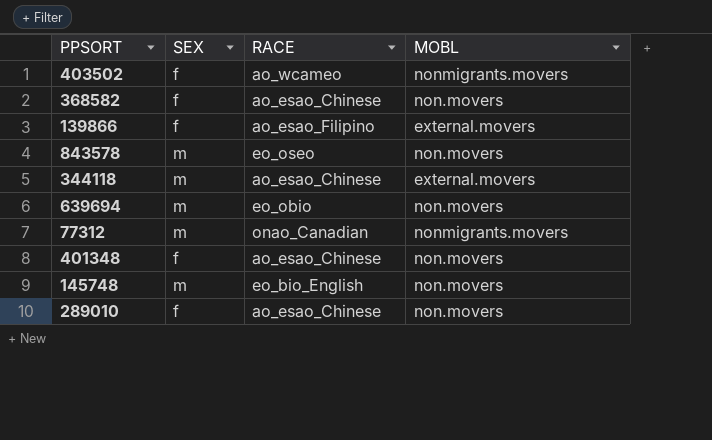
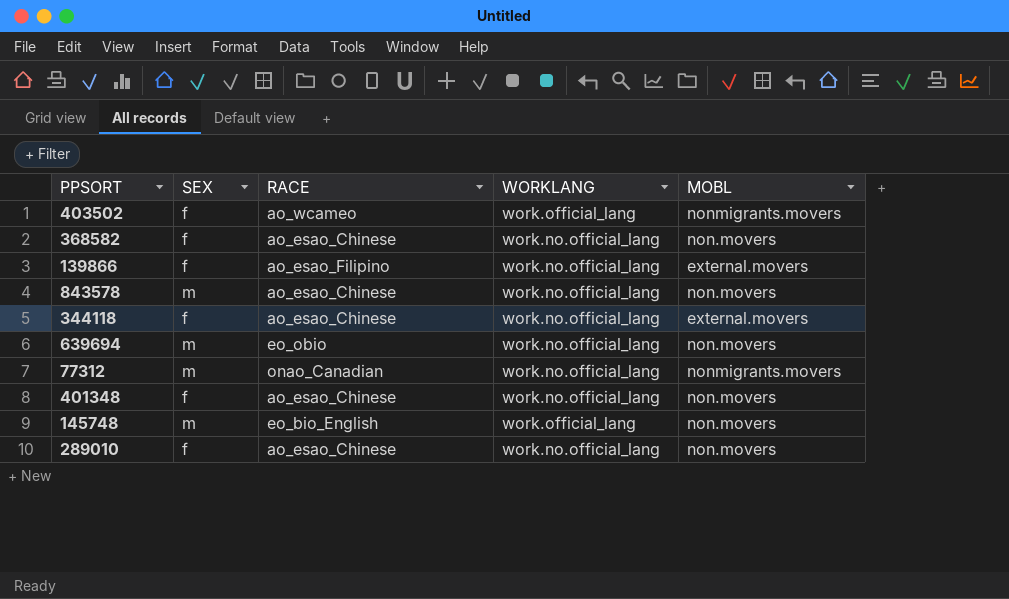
column WORKLANG | position: none -> 4
843578 | RACE: eo_oseo -> ao_esao_Chinese
344118 | SEX: m -> f

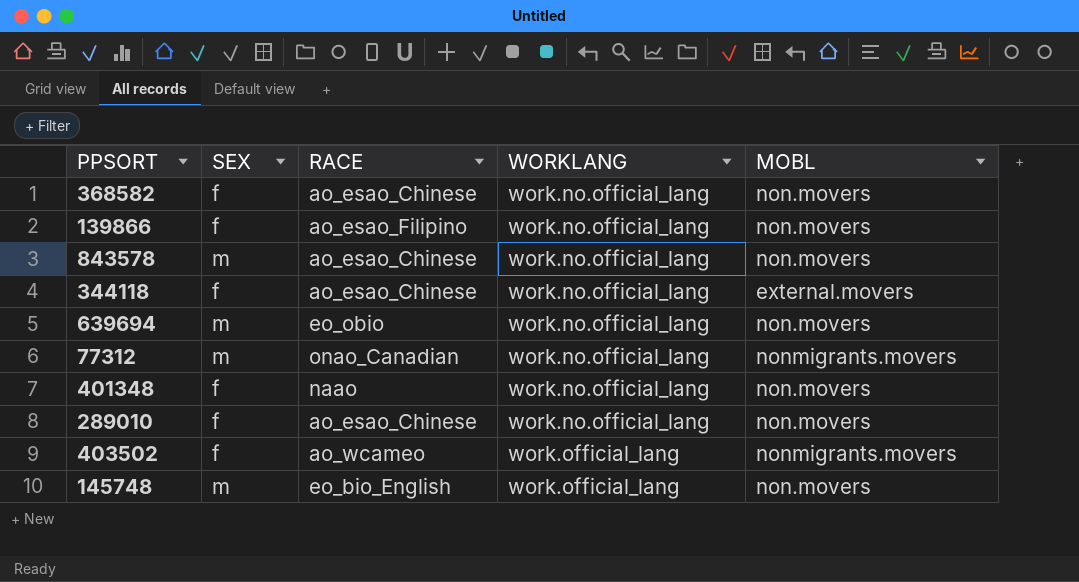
row order: none -> WORKLANG ascending
139866 | MOBL: external.movers -> non.movers
401348 | RACE: ao_esao_Chinese -> naao

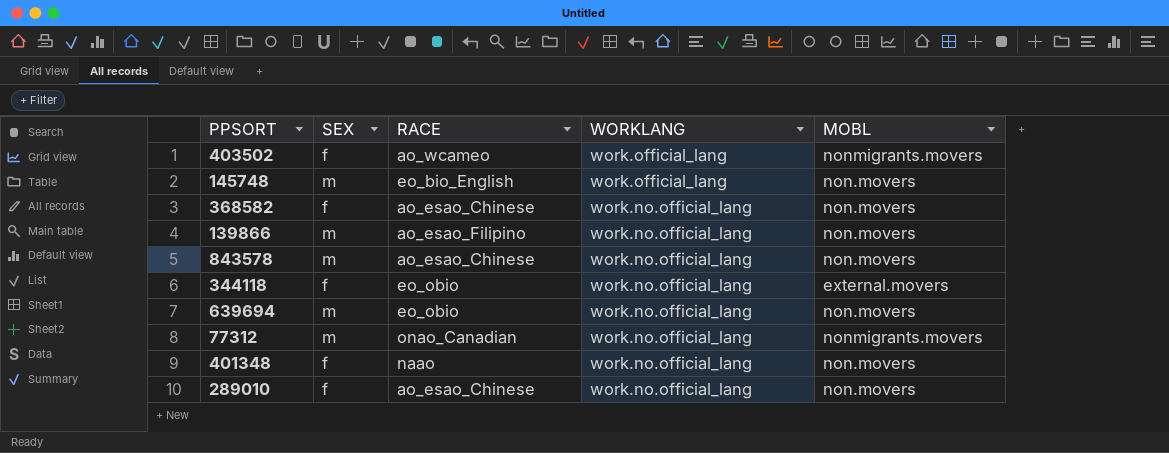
row order: WORKLANG ascending -> WORKLANG descending
139866 | SEX: f -> m
344118 | RACE: ao_esao_Chinese -> eo_obio

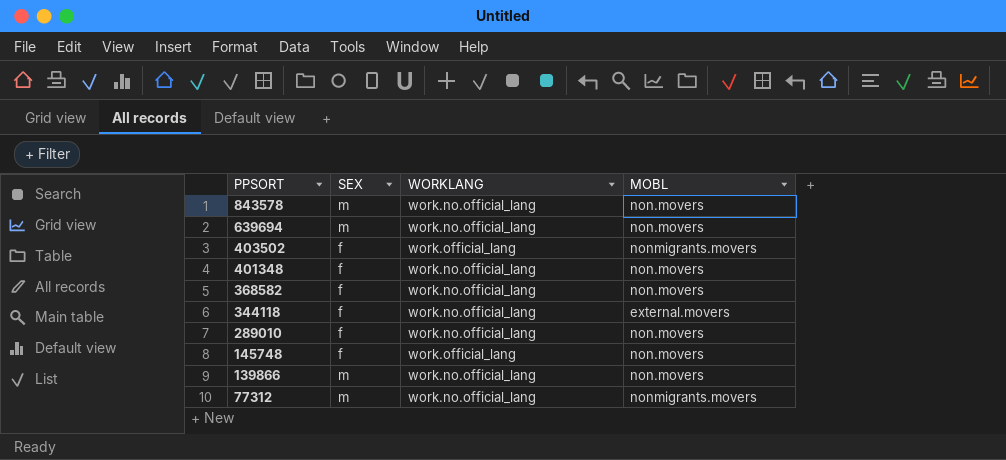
row order: WORKLANG descending -> PPSORT descending
column RACE | position: 3 -> none
145748 | SEX: m -> f

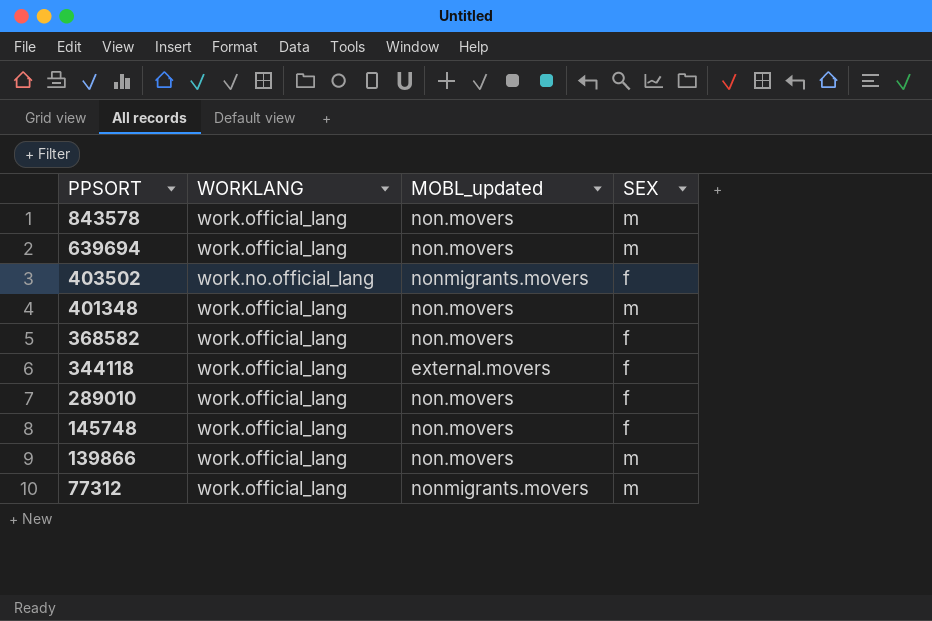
column name: MOBL -> MOBL_updated
column SEX | position: 2 -> 4
843578 | WORKLANG: work.no.official_lang -> work.official_lang
639694 | WORKLANG: work.no.official_lang -> work.official_lang
403502 | WORKLANG: work.official_lang -> work.no.official_lang
401348 | WORKLANG: work.no.official_lang -> work.official_lang
401348 | SEX: f -> m
368582 | WORKLANG: work.no.official_lang -> work.official_lang
344118 | WORKLANG: work.no.official_lang -> work.official_lang
289010 | WORKLANG: work.no.official_lang -> work.official_lang
139866 | WORKLANG: work.no.official_lang -> work.official_lang
77312 | WORKLANG: work.no.official_lang -> work.official_lang

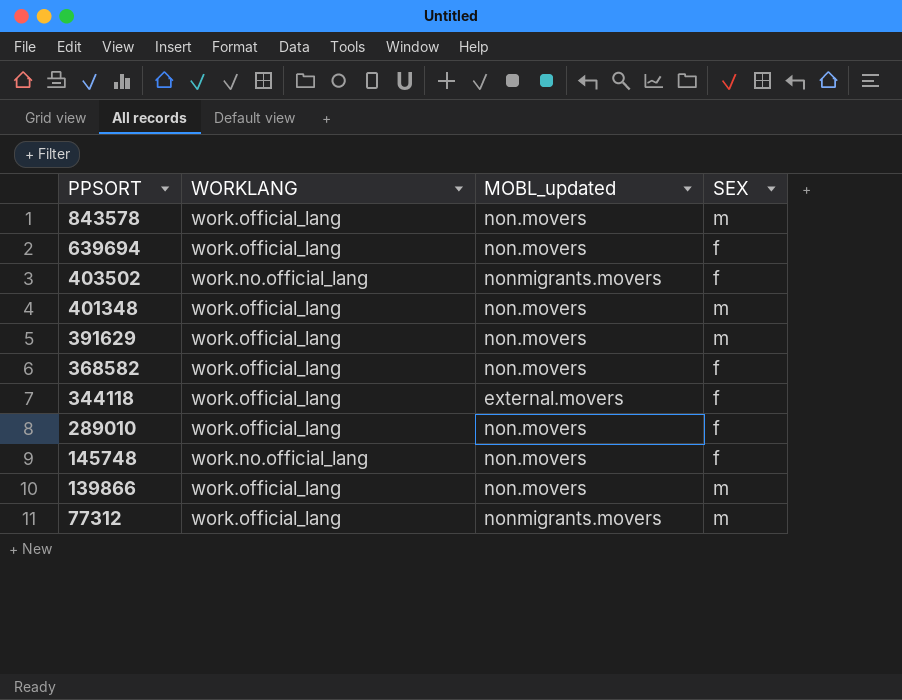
639694 | SEX: m -> f
row 391629: none -> work.official_lang | non.movers | m
145748 | WORKLANG: work.official_lang -> work.no.official_lang

